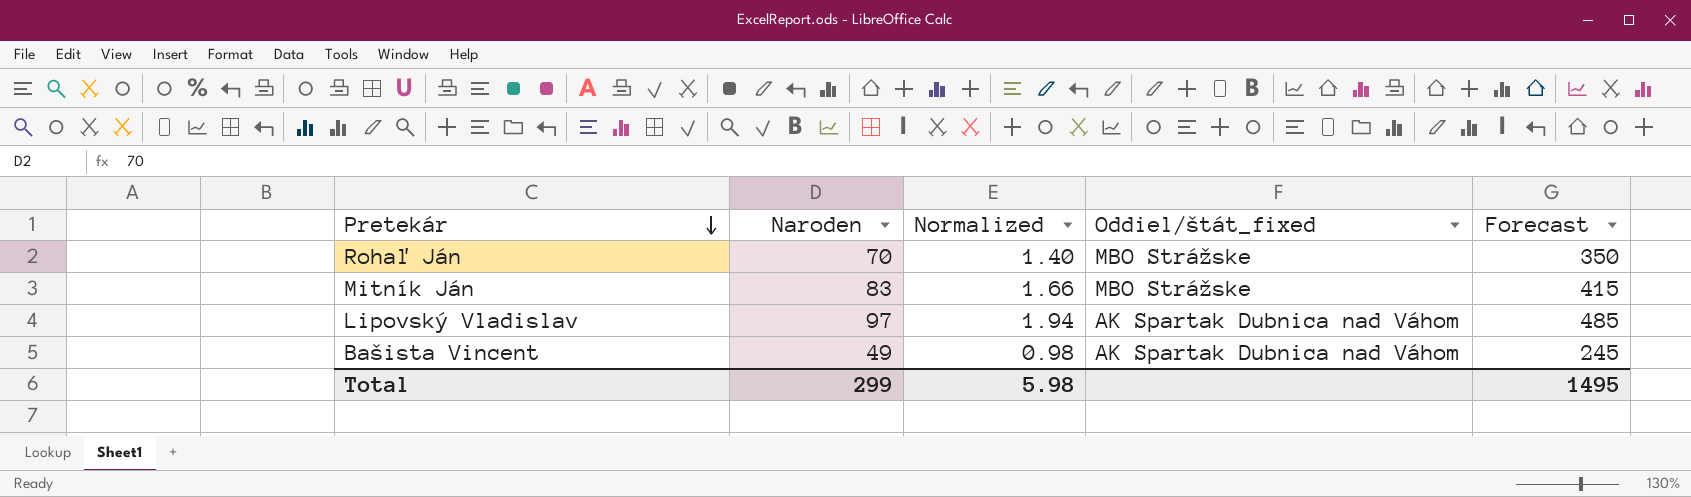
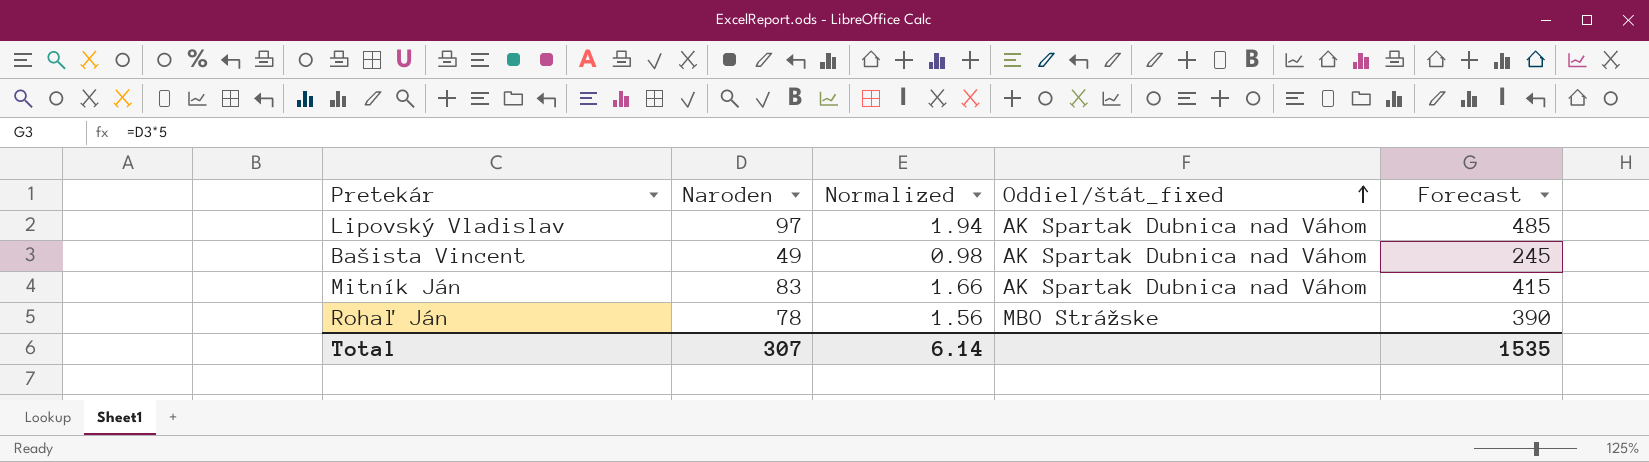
row order: Pretekár descending -> Oddiel/štát_fixed ascending
Mitník Ján | Oddiel/štát_fixed: MBO Strážske -> AK Spartak Dubnica nad Váhom
Rohaľ Ján | Naroden: 70 -> 78
Rohaľ Ján | Normalized: 1.40 -> 1.56
Rohaľ Ján | Forecast: 350 -> 390
Total | Naroden: 299 -> 307
Total | Normalized: 5.98 -> 6.14
Total | Forecast: 1495 -> 1535

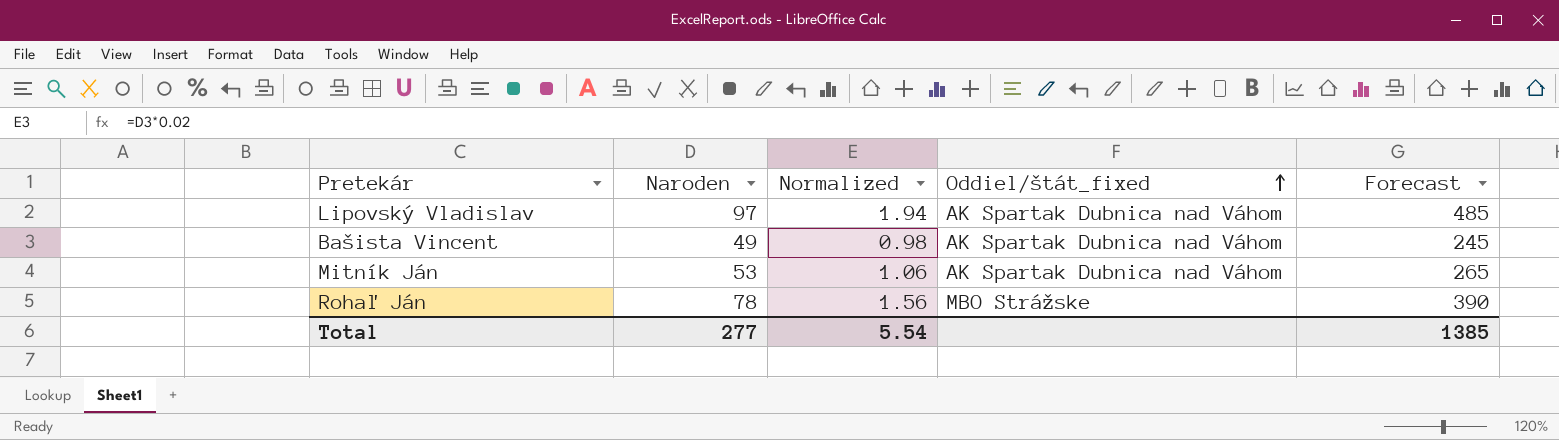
Mitník Ján | Naroden: 83 -> 53
Mitník Ján | Normalized: 1.66 -> 1.06
Mitník Ján | Forecast: 415 -> 265
Total | Naroden: 307 -> 277
Total | Normalized: 6.14 -> 5.54
Total | Forecast: 1535 -> 1385

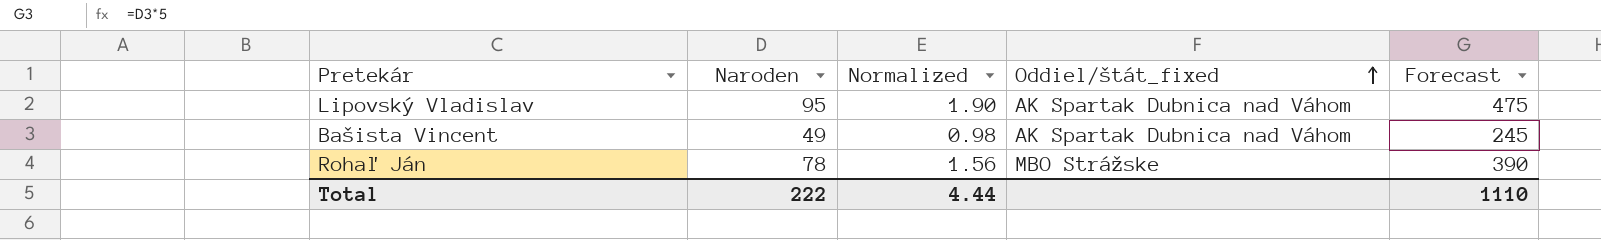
row Mitník Ján: 53 | 1.06 | AK Spartak Dubnica nad Váhom | 265 -> none
Lipovský Vladislav | Naroden: 97 -> 95
Lipovský Vladislav | Normalized: 1.94 -> 1.90
Lipovský Vladislav | Forecast: 485 -> 475
Total | Naroden: 277 -> 222
Total | Normalized: 5.54 -> 4.44
Total | Forecast: 1385 -> 1110

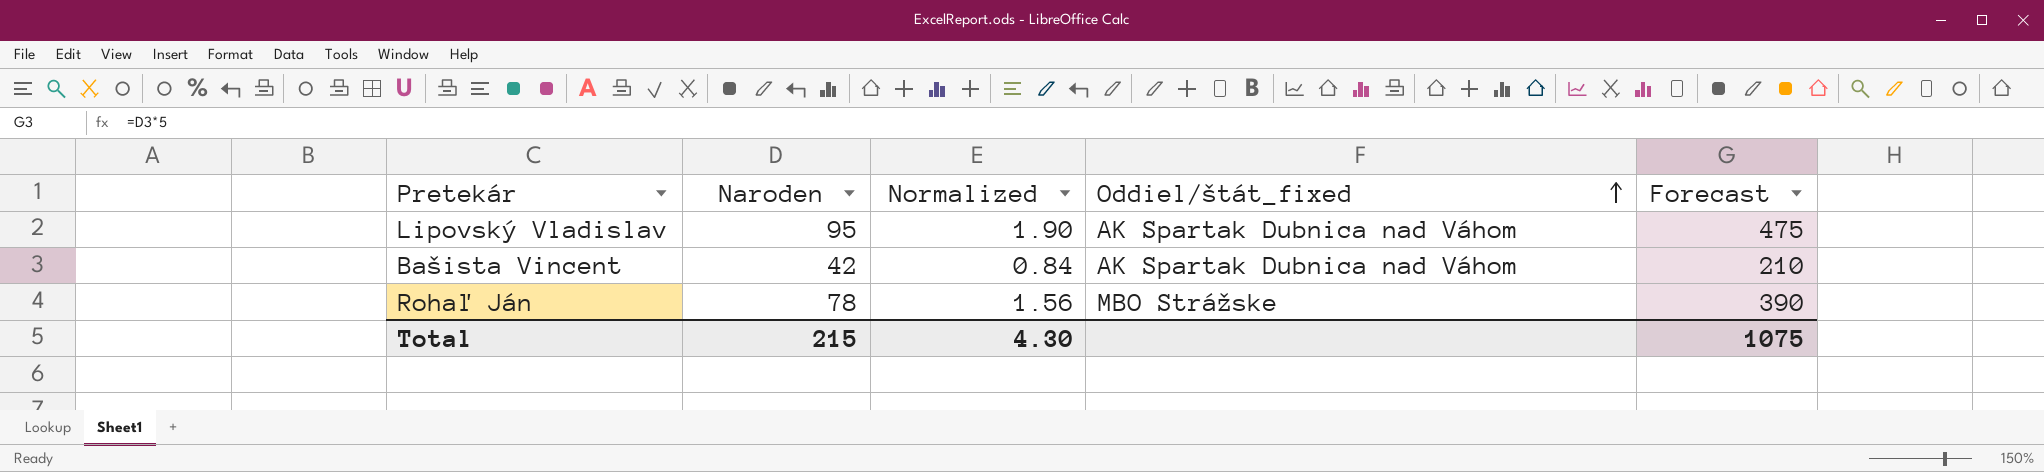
Bašista Vincent | Naroden: 49 -> 42
Bašista Vincent | Normalized: 0.98 -> 0.84
Bašista Vincent | Forecast: 245 -> 210
Total | Naroden: 222 -> 215
Total | Normalized: 4.44 -> 4.30
Total | Forecast: 1110 -> 1075

